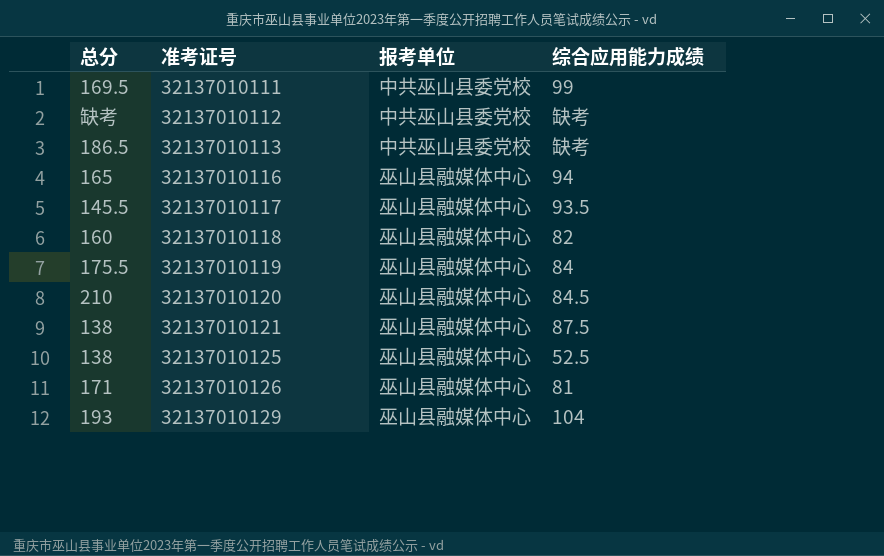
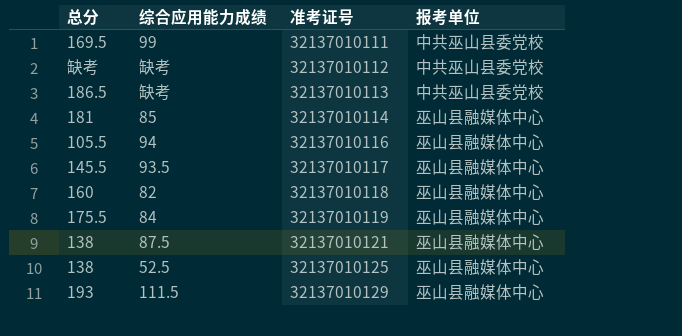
column 综合应用能力成绩 | position: 4 -> 2
row 32137010120: 210 | 巫山县融媒体中心 | 84.5 -> none
row 32137010126: 171 | 巫山县融媒体中心 | 81 -> none
row 32137010114: none -> 181 | 85 | 巫山县融媒体中心
32137010116 | 总分: 165 -> 105.5
32137010129 | 综合应用能力成绩: 104 -> 111.5

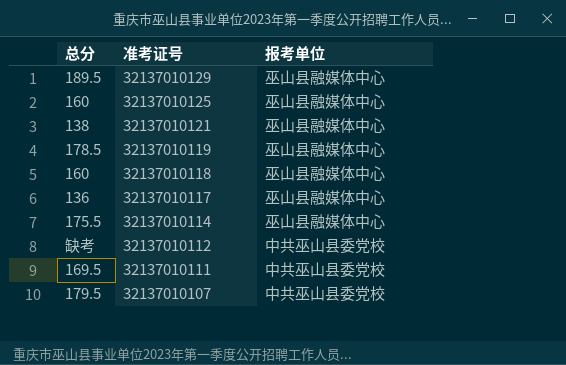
row order: 准考证号 ascending -> 准考证号 descending
column 综合应用能力成绩 | position: 2 -> none
row 32137010113: 186.5 | 缺考 | 中共巫山县委党校 -> none
row 32137010116: 105.5 | 94 | 巫山县融媒体中心 -> none
32137010129 | 总分: 193 -> 189.5
32137010125 | 总分: 138 -> 160
32137010119 | 总分: 175.5 -> 178.5
32137010117 | 总分: 145.5 -> 136
32137010114 | 总分: 181 -> 175.5
row 32137010107: none -> 179.5 | 中共巫山县委党校

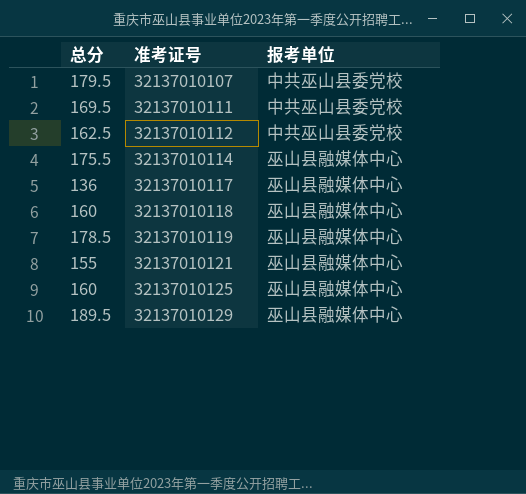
row order: 准考证号 descending -> 准考证号 ascending
32137010112 | 总分: 缺考 -> 162.5
32137010121 | 总分: 138 -> 155

